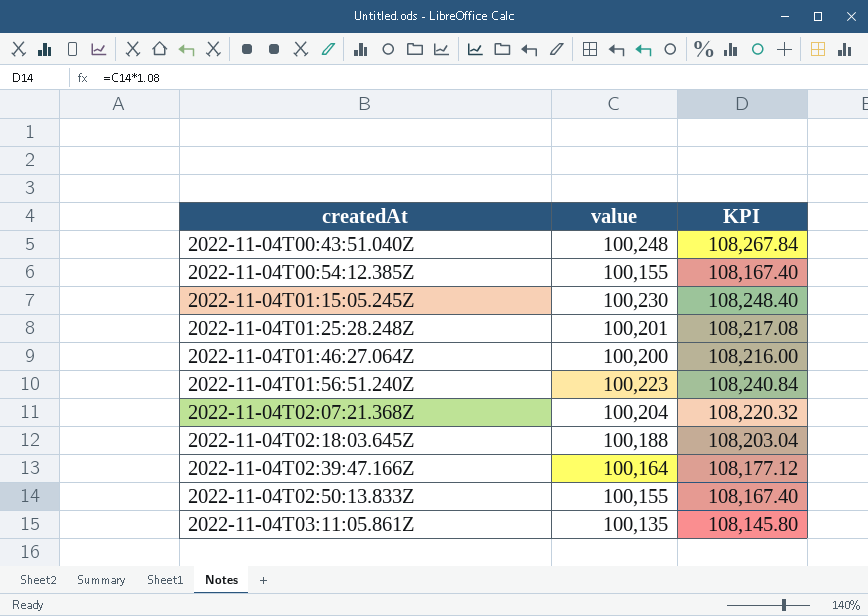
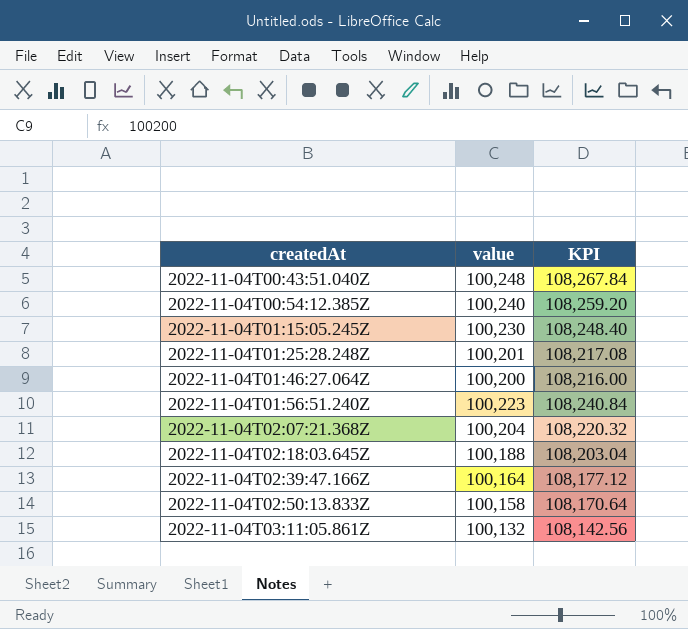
2022-11-04T00:54:12.385Z | value: 100,155 -> 100,240
2022-11-04T00:54:12.385Z | KPI: 108,167.40 -> 108,259.20
2022-11-04T02:50:13.833Z | value: 100,155 -> 100,158
2022-11-04T02:50:13.833Z | KPI: 108,167.40 -> 108,170.64
2022-11-04T03:11:05.861Z | value: 100,135 -> 100,132
2022-11-04T03:11:05.861Z | KPI: 108,145.80 -> 108,142.56

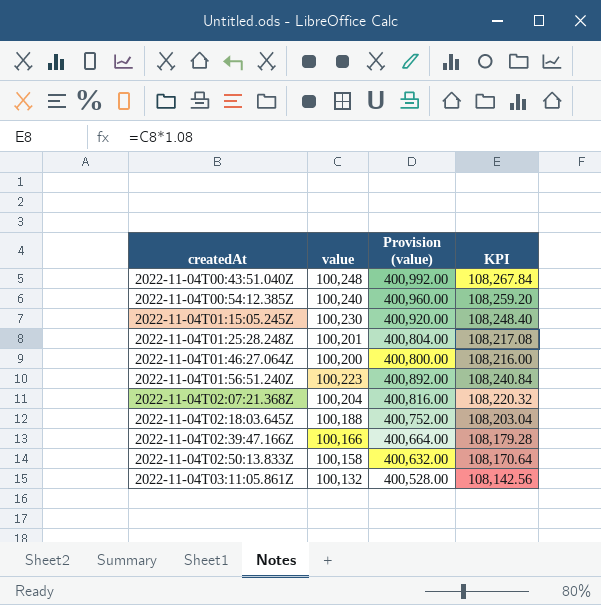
column Provision (value) | formula: none -> [value] * 4
2022-11-04T02:39:47.166Z | value: 100,164 -> 100,166
2022-11-04T02:39:47.166Z | KPI: 108,177.12 -> 108,179.28

